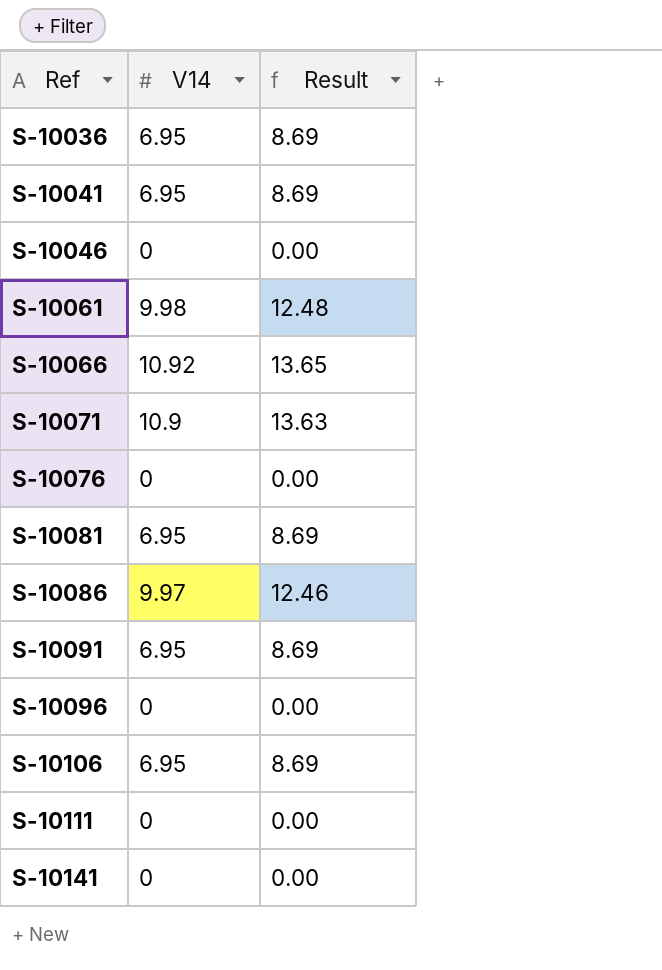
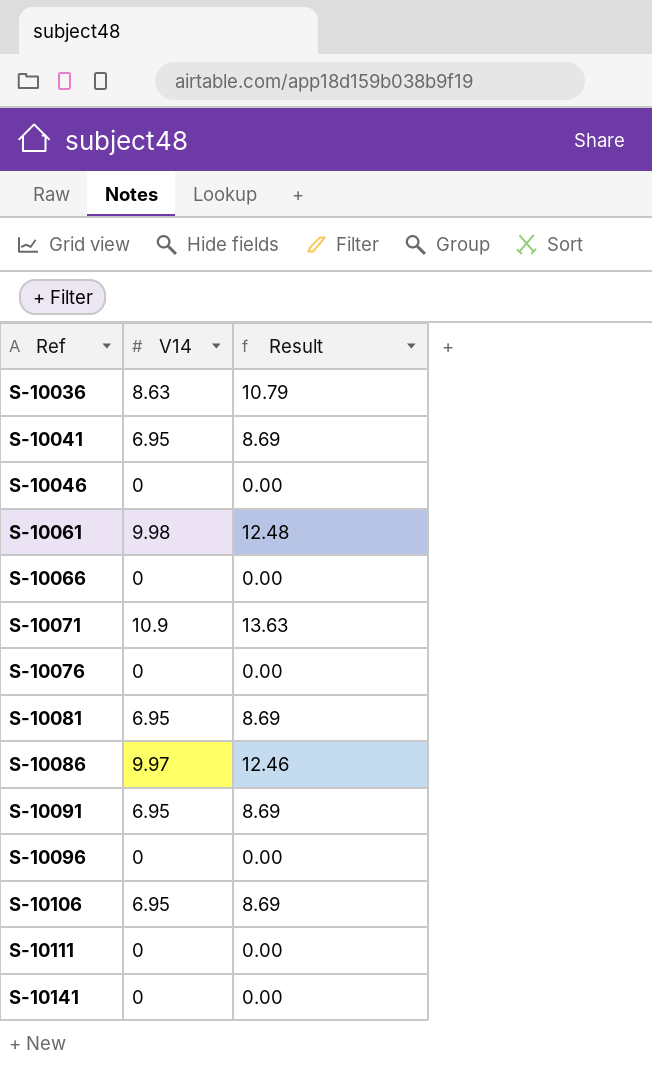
S-10036 | V14: 6.95 -> 8.63
S-10036 | Result: 8.69 -> 10.79
S-10066 | V14: 10.92 -> 0
S-10066 | Result: 13.65 -> 0.00

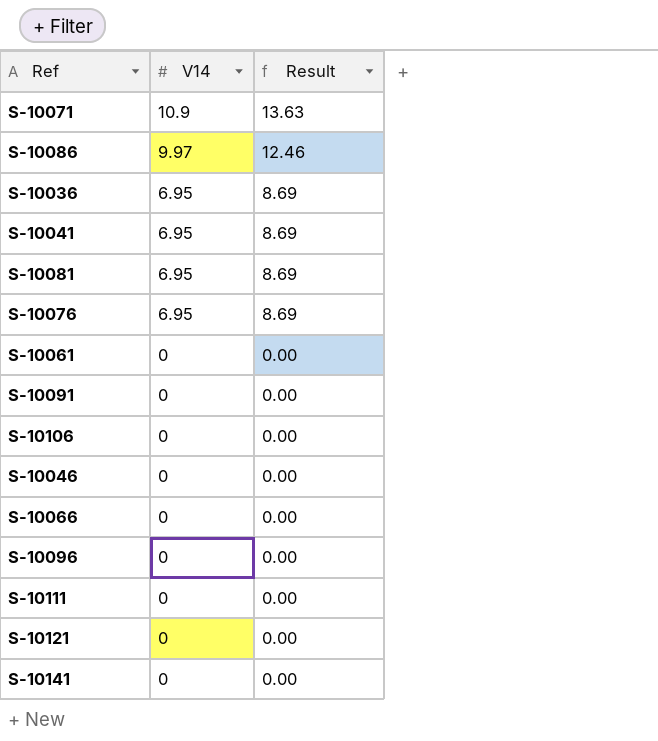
row order: Ref ascending -> V14 descending
S-10036 | V14: 8.63 -> 6.95
S-10036 | Result: 10.79 -> 8.69
S-10076 | V14: 0 -> 6.95
S-10076 | Result: 0.00 -> 8.69
S-10061 | V14: 9.98 -> 0
S-10061 | Result: 12.48 -> 0.00
S-10091 | V14: 6.95 -> 0
S-10091 | Result: 8.69 -> 0.00
S-10106 | V14: 6.95 -> 0
S-10106 | Result: 8.69 -> 0.00
row S-10121: none -> 0 | 0.00

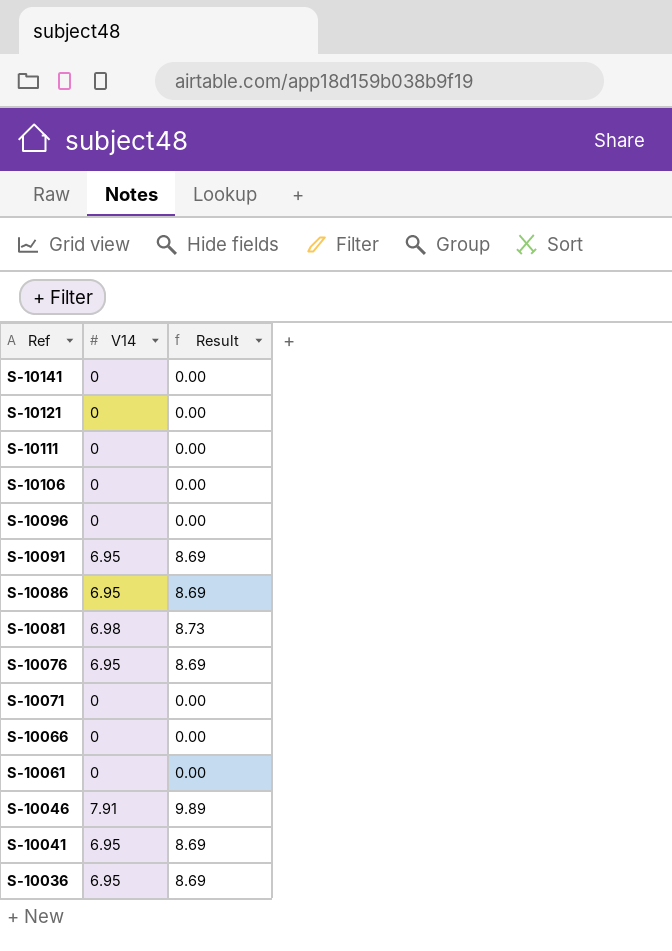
row order: V14 descending -> Ref descending
S-10091 | V14: 0 -> 6.95
S-10091 | Result: 0.00 -> 8.69
S-10086 | V14: 9.97 -> 6.95
S-10086 | Result: 12.46 -> 8.69
S-10081 | V14: 6.95 -> 6.98
S-10081 | Result: 8.69 -> 8.73
S-10071 | V14: 10.9 -> 0
S-10071 | Result: 13.63 -> 0.00
S-10046 | V14: 0 -> 7.91
S-10046 | Result: 0.00 -> 9.89

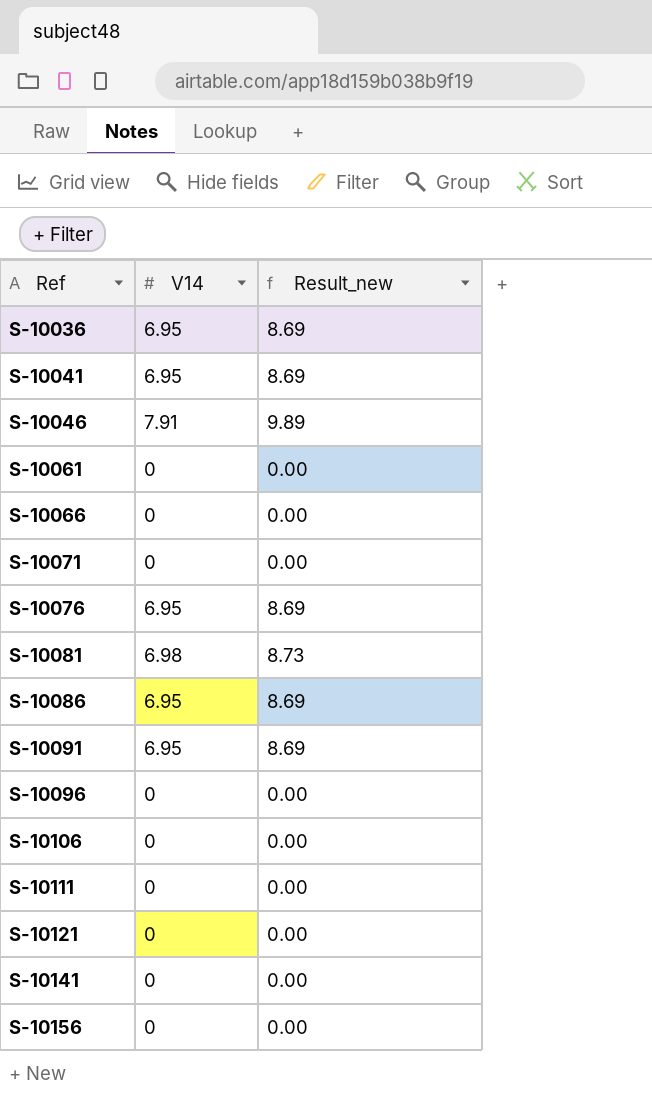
row order: Ref descending -> Ref ascending
column name: Result -> Result_new
row S-10156: none -> 0 | 0.00

